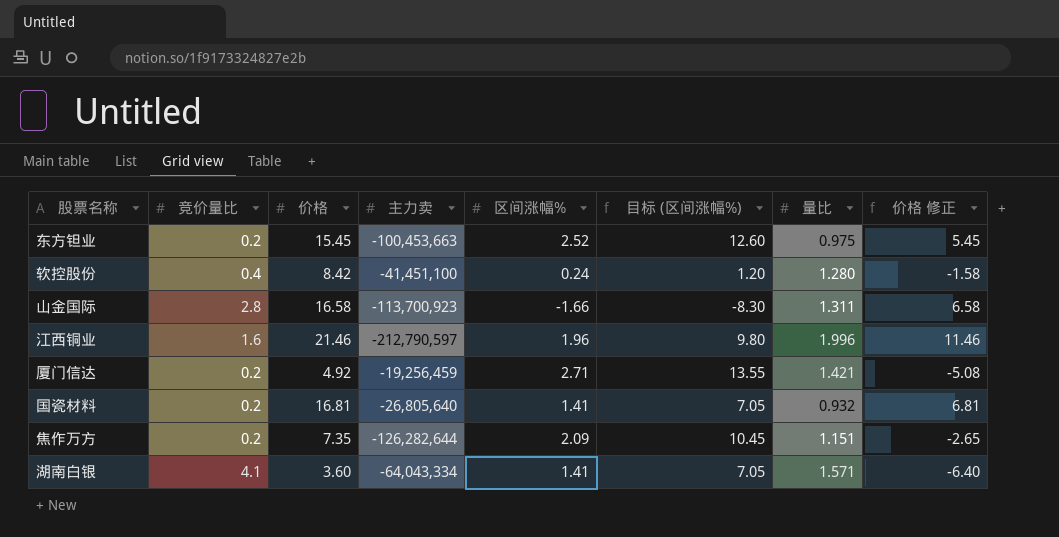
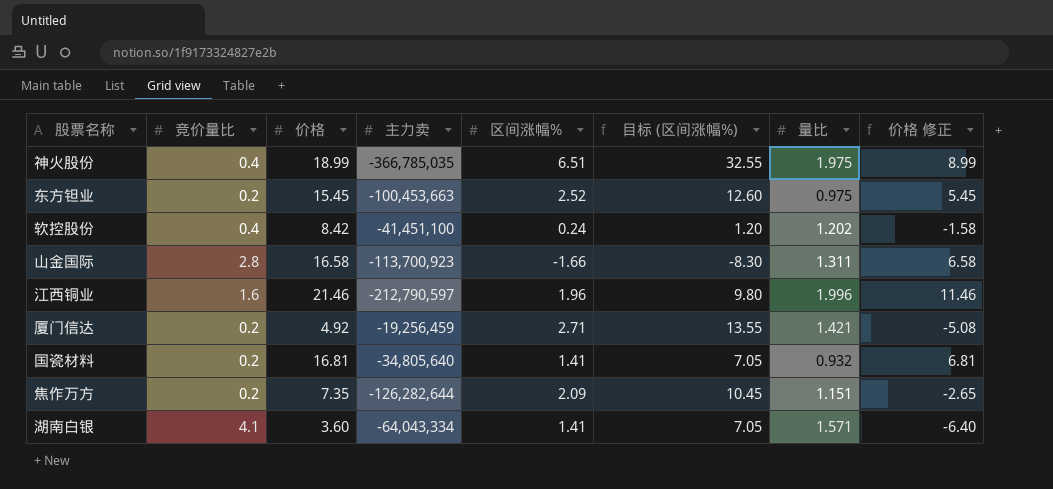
row 神火股份: none -> 0.4 | 18.99 | -366,785,035 | 6.51 | 32.55 | 1.975 | 8.99
软控股份 | 量比: 1.280 -> 1.202
国瓷材料 | 主力卖: -26,805,640 -> -34,805,640

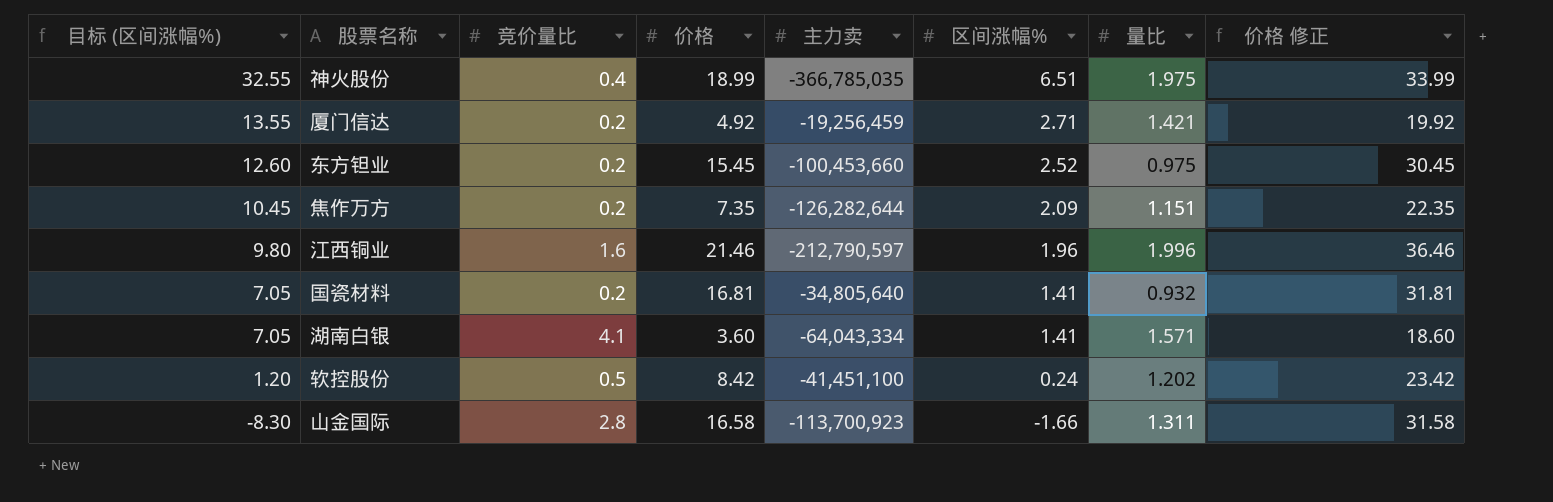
row order: none -> 目标 (区间涨幅%) descending
column 目标 (区间涨幅%) | position: 6 -> 1
column 价格 修正 | formula: [价格] - 10 -> [价格] + 15
东方钽业 | 主力卖: -100,453,663 -> -100,453,660
软控股份 | 竞价量比: 0.4 -> 0.5

